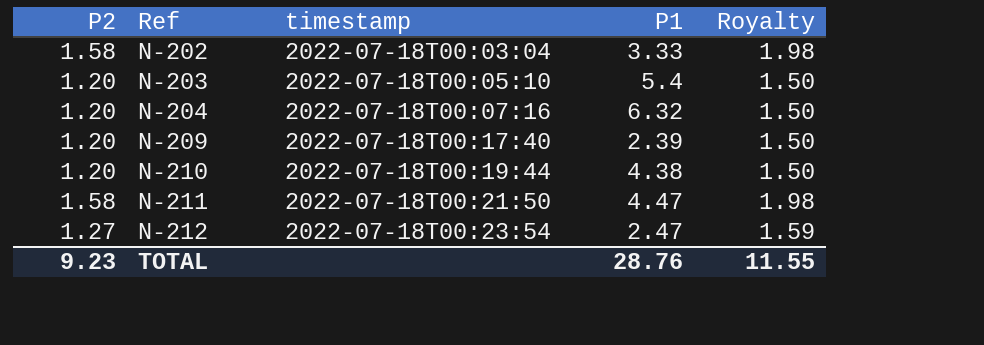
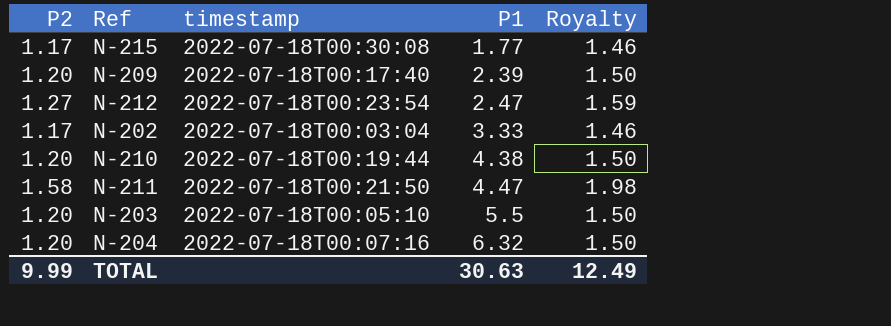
row order: Ref ascending -> P1 ascending
row N-215: none -> 1.17 | 2022-07-18T00:30:08 | 1.77 | 1.46
N-202 | P2: 1.58 -> 1.17
N-202 | Royalty: 1.98 -> 1.46
N-203 | P1: 5.4 -> 5.5
TOTAL | P2: 9.23 -> 9.99
TOTAL | P1: 28.76 -> 30.63
TOTAL | Royalty: 11.55 -> 12.49

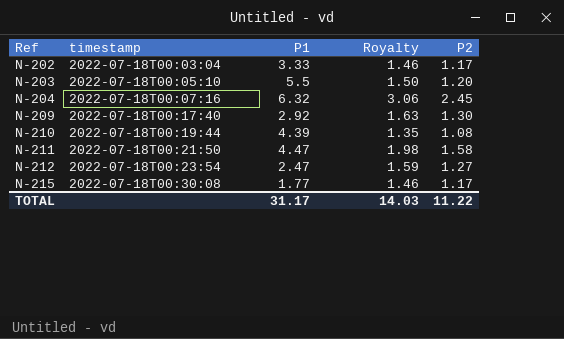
row order: P1 ascending -> Ref ascending
column P2 | position: 1 -> 5
N-204 | Royalty: 1.50 -> 3.06
N-204 | P2: 1.20 -> 2.45
N-209 | P1: 2.39 -> 2.92
N-209 | Royalty: 1.50 -> 1.63
N-209 | P2: 1.20 -> 1.30
N-210 | P1: 4.38 -> 4.39
N-210 | Royalty: 1.50 -> 1.35
N-210 | P2: 1.20 -> 1.08
TOTAL | P1: 30.63 -> 31.17
TOTAL | Royalty: 12.49 -> 14.03
TOTAL | P2: 9.99 -> 11.22

